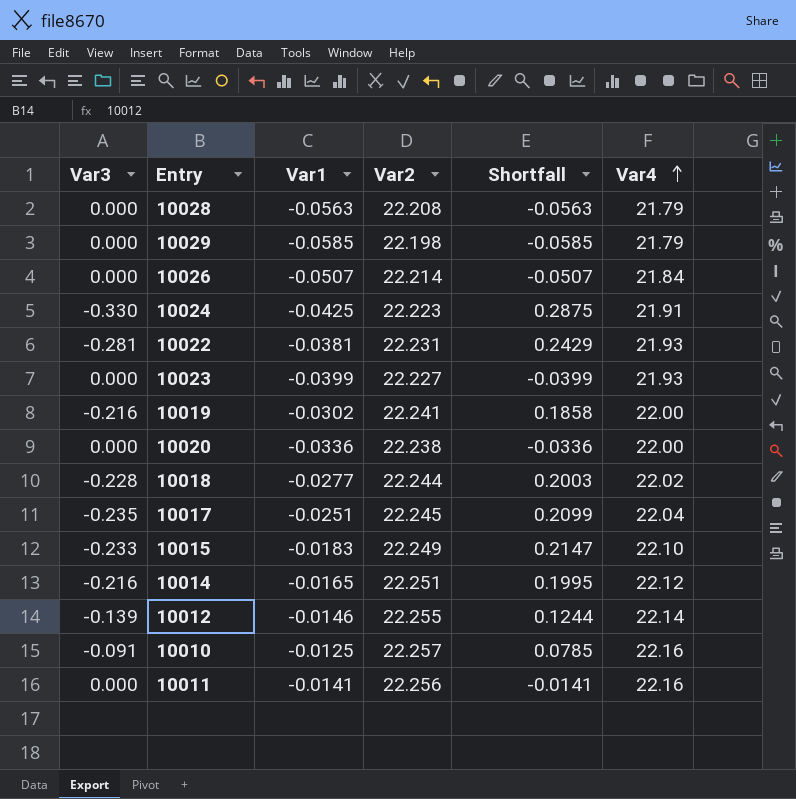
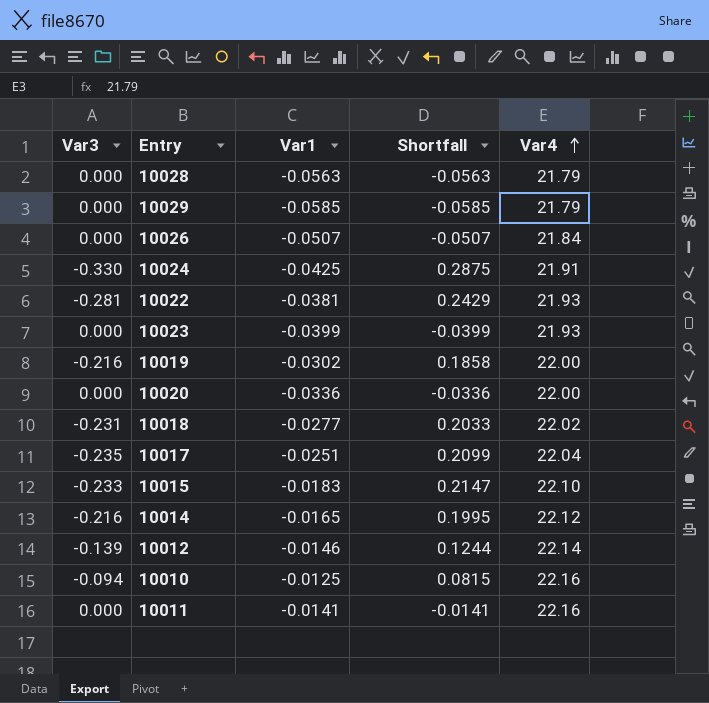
column Var2 | position: 4 -> none
10018 | Var3: -0.228 -> -0.231
10018 | Shortfall: 0.2003 -> 0.2033
10010 | Var3: -0.091 -> -0.094
10010 | Shortfall: 0.0785 -> 0.0815

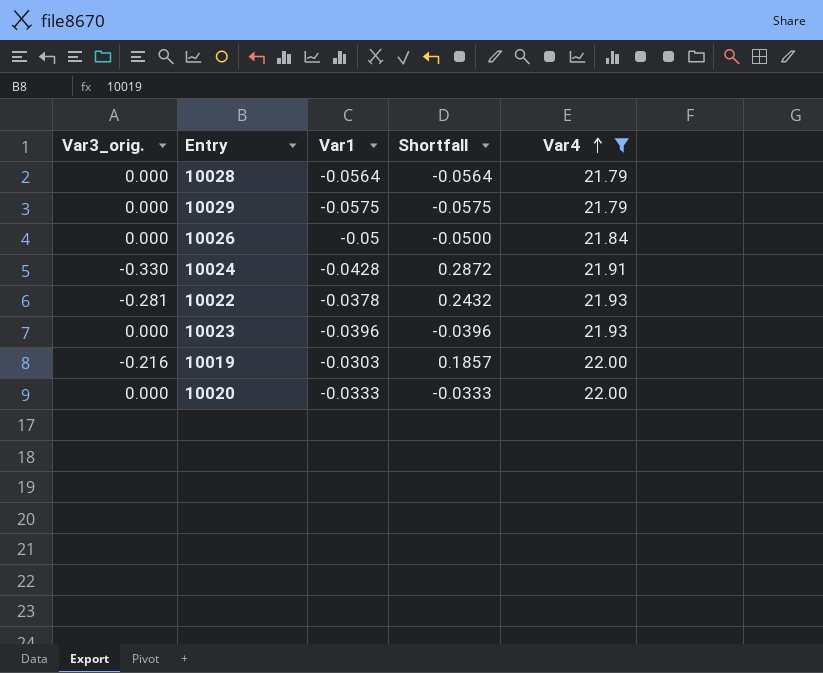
filter: none -> Var4 <= 22.00
column name: Var3 -> Var3_orig.
10028 | Var1: -0.0563 -> -0.0564
10028 | Shortfall: -0.0563 -> -0.0564
10029 | Var1: -0.0585 -> -0.0575
10029 | Shortfall: -0.0585 -> -0.0575
10026 | Var1: -0.0507 -> -0.05
10026 | Shortfall: -0.0507 -> -0.0500
10024 | Var1: -0.0425 -> -0.0428
10024 | Shortfall: 0.2875 -> 0.2872
10022 | Var1: -0.0381 -> -0.0378
10022 | Shortfall: 0.2429 -> 0.2432
10023 | Var1: -0.0399 -> -0.0396
10023 | Shortfall: -0.0399 -> -0.0396
10019 | Var1: -0.0302 -> -0.0303
10019 | Shortfall: 0.1858 -> 0.1857
10020 | Var1: -0.0336 -> -0.0333
10020 | Shortfall: -0.0336 -> -0.0333

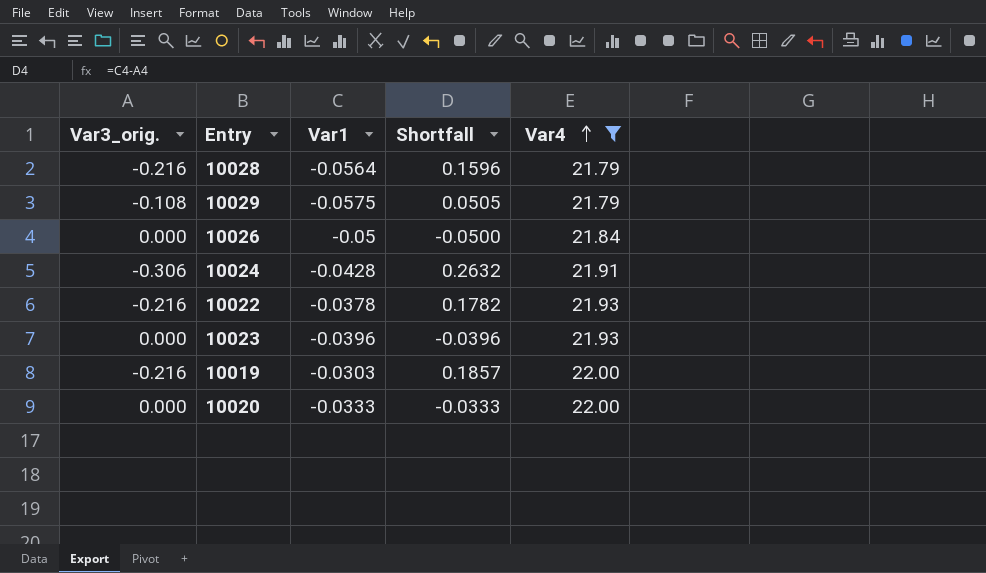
10028 | Var3_orig.: 0.000 -> -0.216
10028 | Shortfall: -0.0564 -> 0.1596
10029 | Var3_orig.: 0.000 -> -0.108
10029 | Shortfall: -0.0575 -> 0.0505
10024 | Var3_orig.: -0.330 -> -0.306
10024 | Shortfall: 0.2872 -> 0.2632
10022 | Var3_orig.: -0.281 -> -0.216
10022 | Shortfall: 0.2432 -> 0.1782

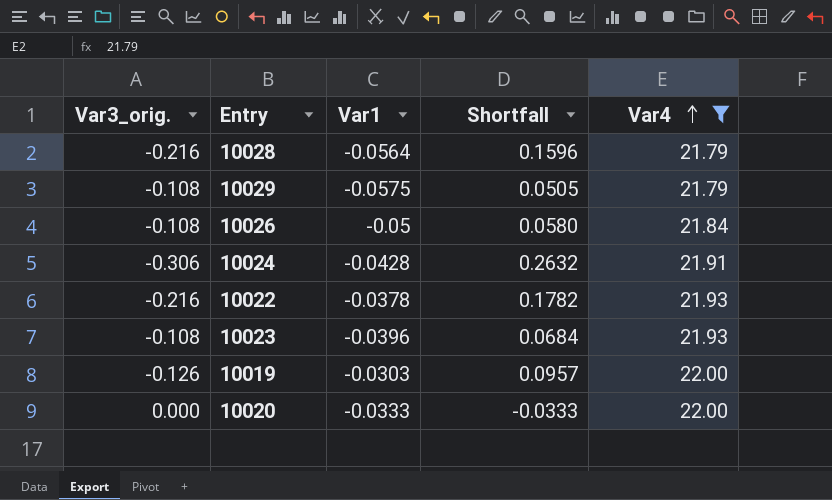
10026 | Var3_orig.: 0.000 -> -0.108
10026 | Shortfall: -0.0500 -> 0.0580
10023 | Var3_orig.: 0.000 -> -0.108
10023 | Shortfall: -0.0396 -> 0.0684
10019 | Var3_orig.: -0.216 -> -0.126
10019 | Shortfall: 0.1857 -> 0.0957

